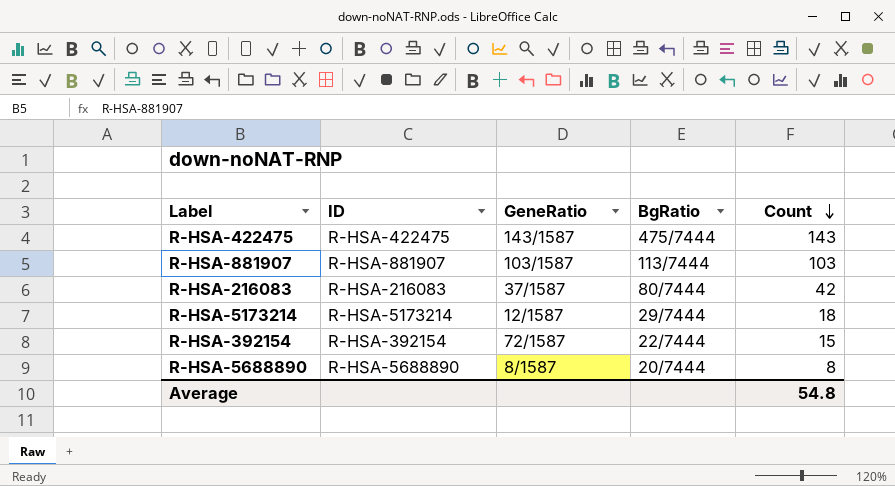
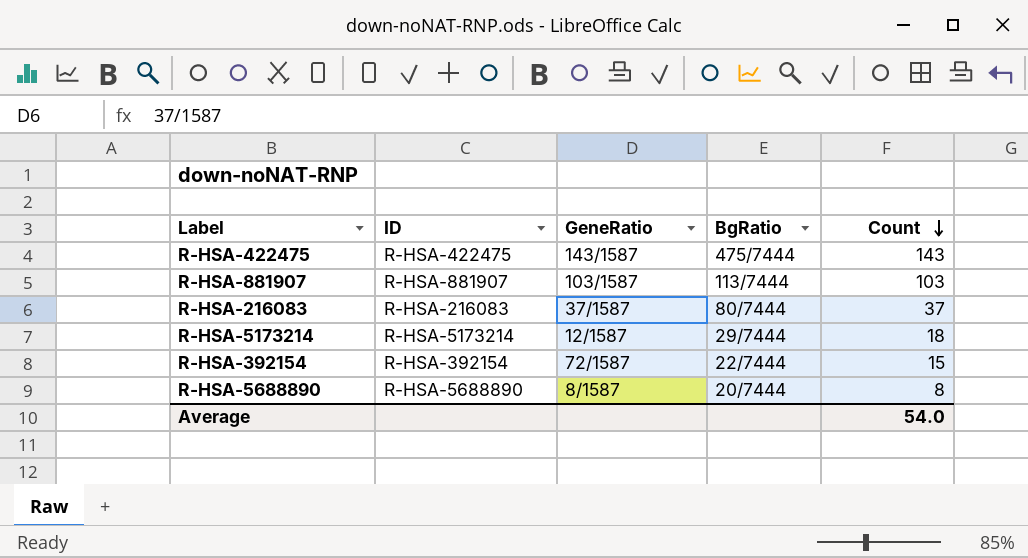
R-HSA-216083 | Count: 42 -> 37
Average | Count: 54.8 -> 54.0

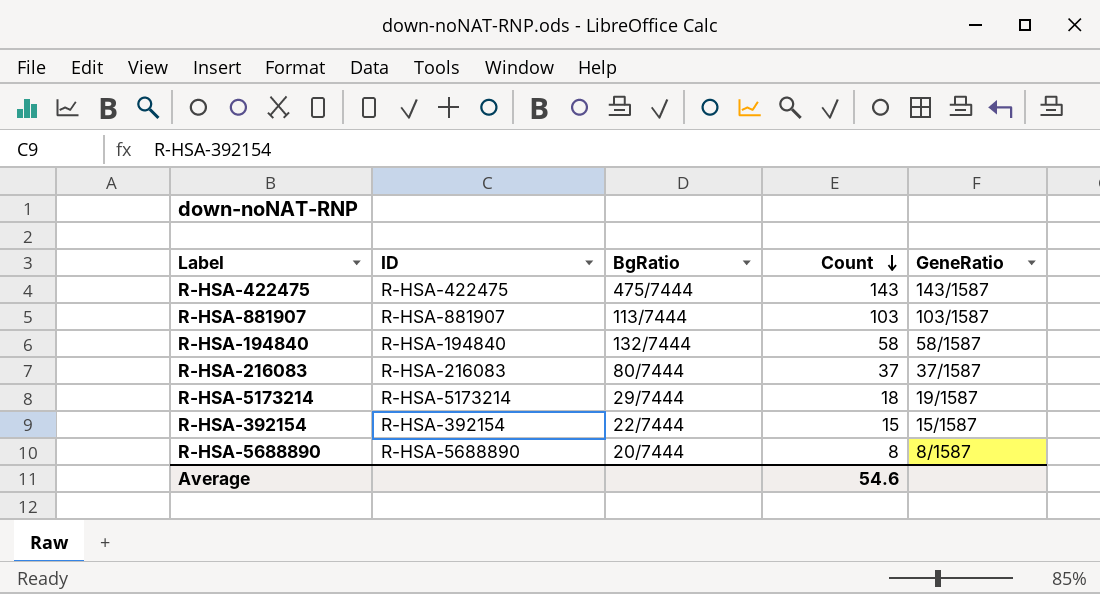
column GeneRatio | position: 3 -> 5
row R-HSA-194840: none -> R-HSA-194840 | 132/7444 | 58 | 58/1587
R-HSA-5173214 | GeneRatio: 12/1587 -> 19/1587
R-HSA-392154 | GeneRatio: 72/1587 -> 15/1587
Average | Count: 54.0 -> 54.6

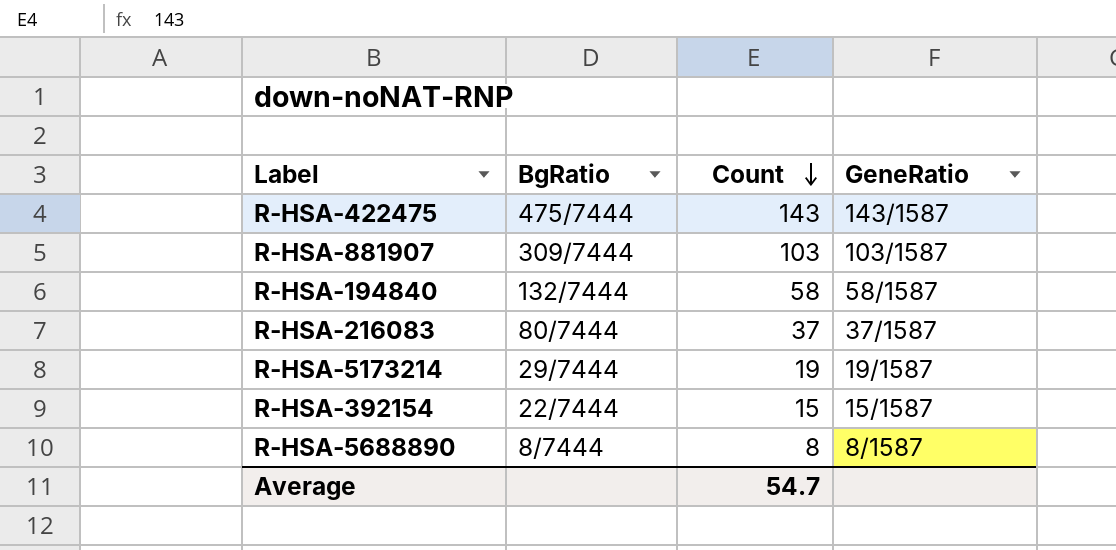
column ID | position: 2 -> none
R-HSA-881907 | BgRatio: 113/7444 -> 309/7444
R-HSA-5173214 | Count: 18 -> 19
R-HSA-5688890 | BgRatio: 20/7444 -> 8/7444
Average | Count: 54.6 -> 54.7

